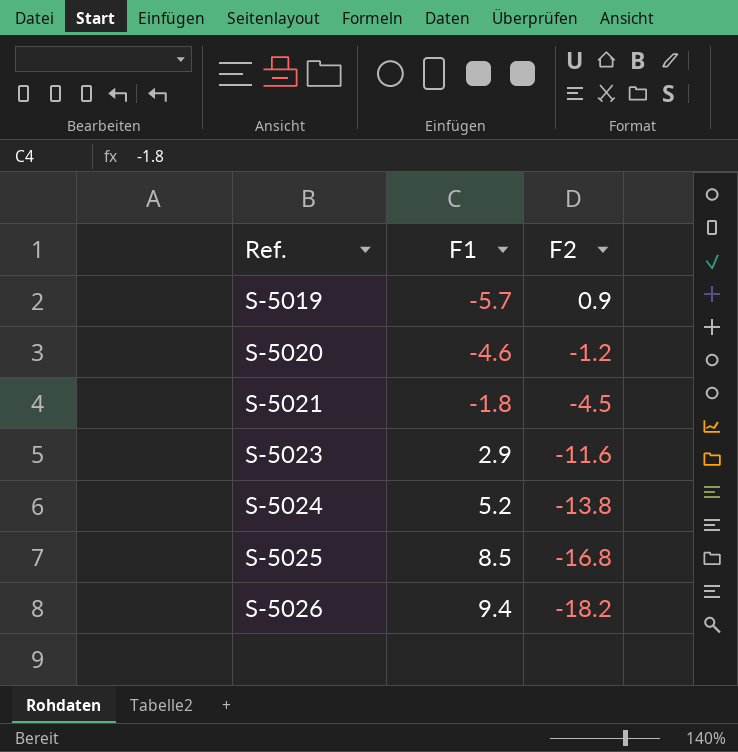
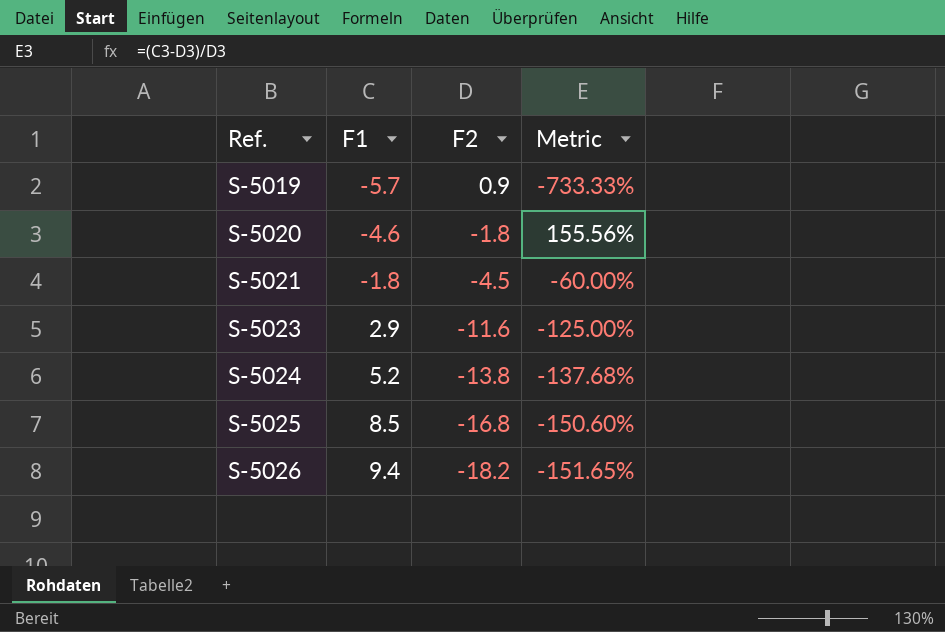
column Metric | formula: none -> ([F1] - [F2]) / [F2]
S-5020 | F2: -1.2 -> -1.8

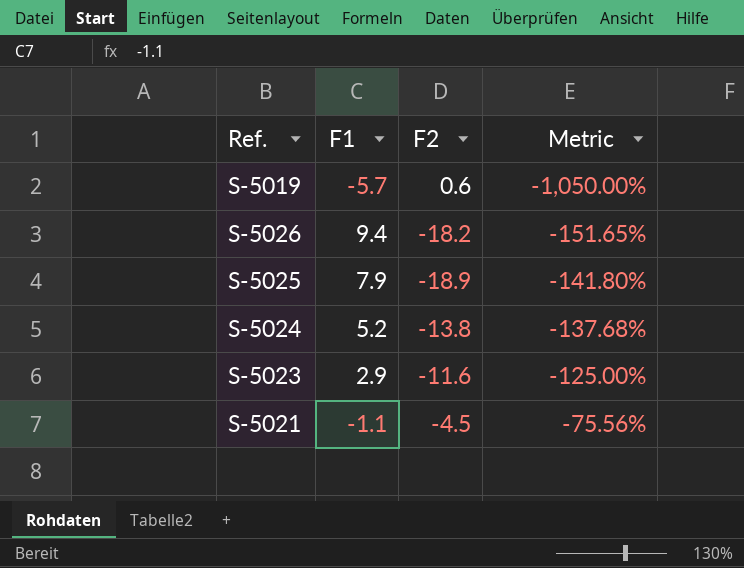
row order: Ref. ascending -> Metric ascending
row S-5020: -4.6 | -1.8 | 155.56% -> none
S-5019 | F2: 0.9 -> 0.6
S-5019 | Metric: -733.33% -> -1,050.00%
S-5025 | F1: 8.5 -> 7.9
S-5025 | F2: -16.8 -> -18.9
S-5025 | Metric: -150.60% -> -141.80%
S-5021 | F1: -1.8 -> -1.1
S-5021 | Metric: -60.00% -> -75.56%

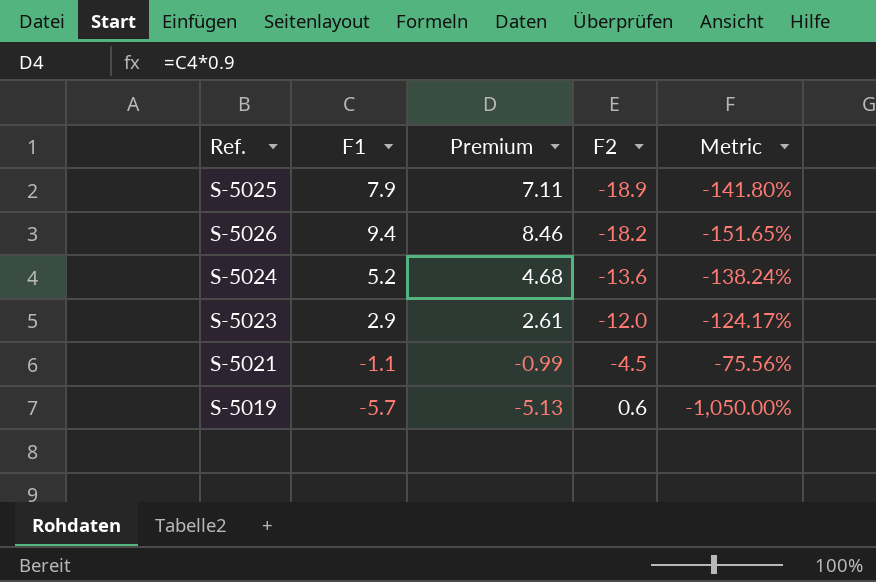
row order: Metric ascending -> F2 ascending
column Premium | formula: none -> [F1] * 0.9
S-5024 | F2: -13.8 -> -13.6
S-5024 | Metric: -137.68% -> -138.24%
S-5023 | F2: -11.6 -> -12.0
S-5023 | Metric: -125.00% -> -124.17%

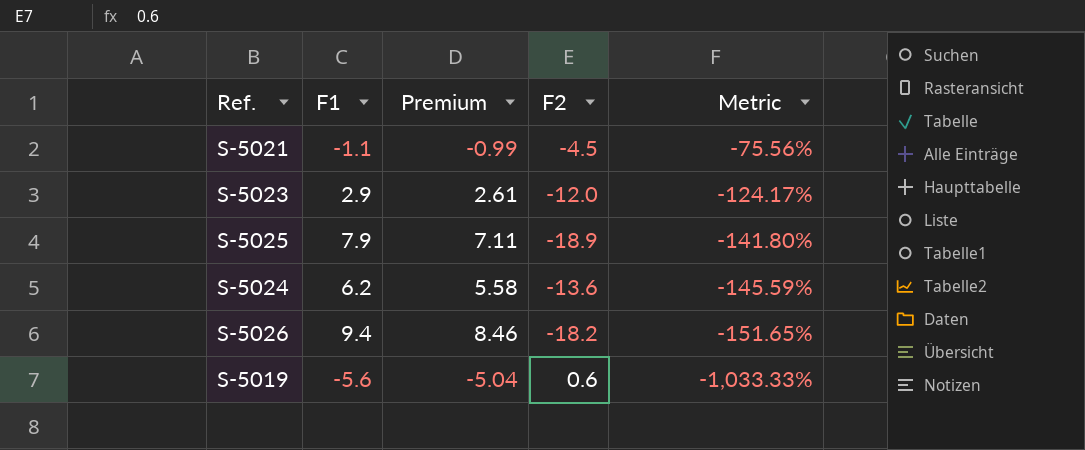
row order: F2 ascending -> Metric descending
S-5024 | F1: 5.2 -> 6.2
S-5024 | Premium: 4.68 -> 5.58
S-5024 | Metric: -138.24% -> -145.59%
S-5019 | F1: -5.7 -> -5.6
S-5019 | Premium: -5.13 -> -5.04
S-5019 | Metric: -1,050.00% -> -1,033.33%

